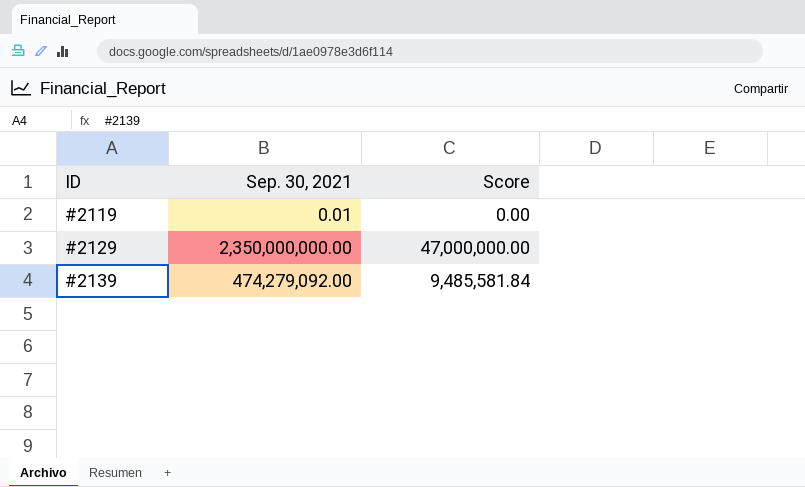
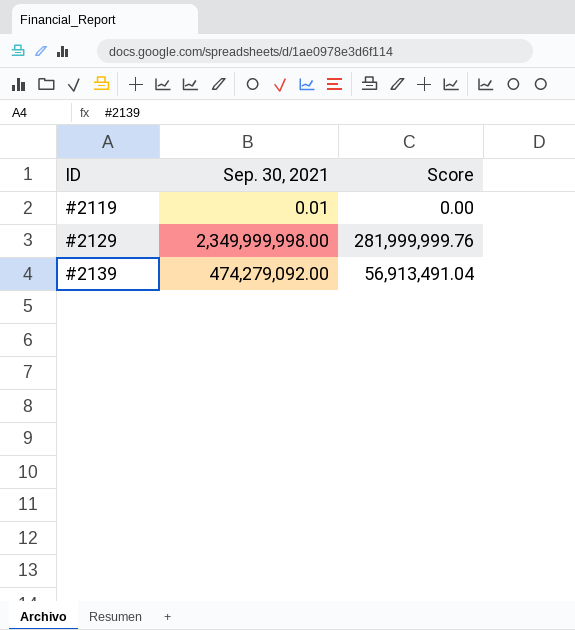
column Score | formula: [Sep. 30, 2021] * 0.02 -> [Sep. 30, 2021] * 0.12
#2129 | Sep. 30, 2021: 2,350,000,000.00 -> 2,349,999,998.00

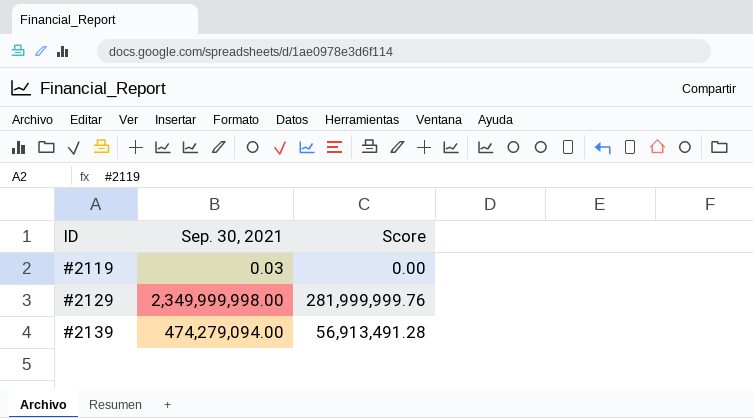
#2119 | Sep. 30, 2021: 0.01 -> 0.03
#2139 | Sep. 30, 2021: 474,279,092.00 -> 474,279,094.00
#2139 | Score: 56,913,491.04 -> 56,913,491.28

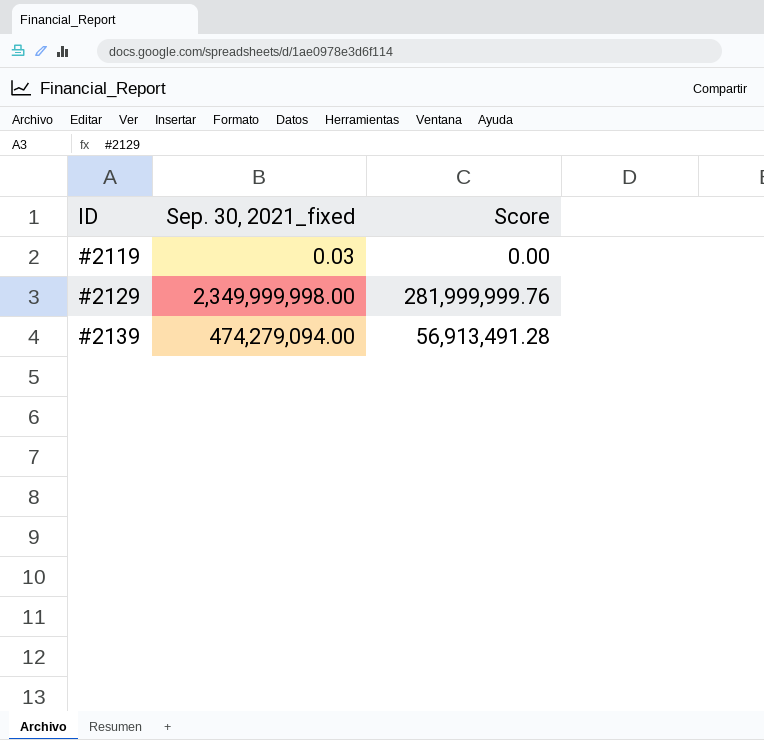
column name: Sep. 30, 2021 -> Sep. 30, 2021_fixed

